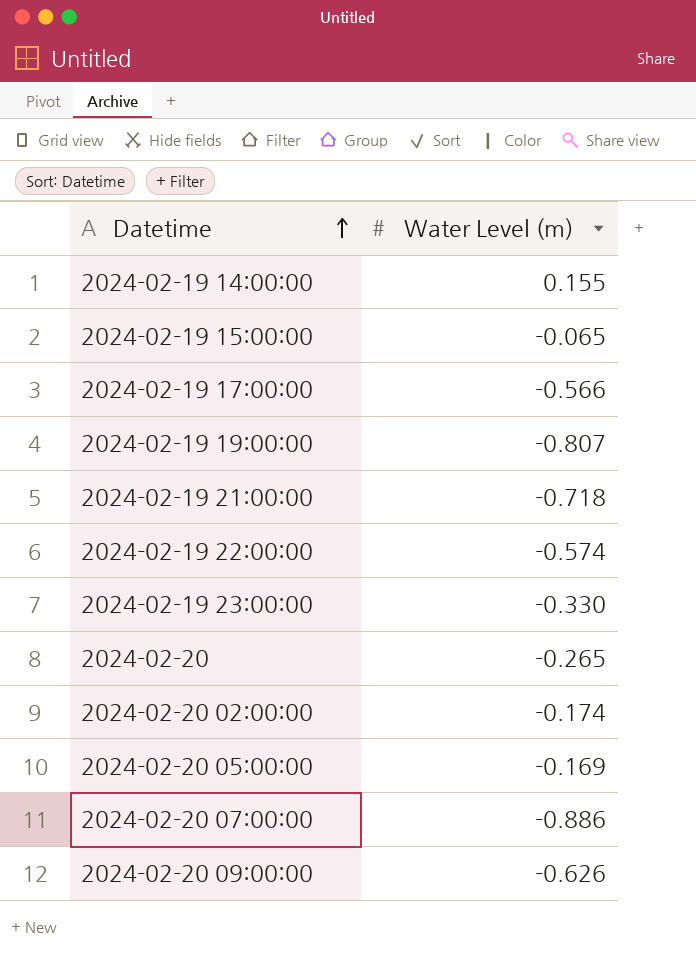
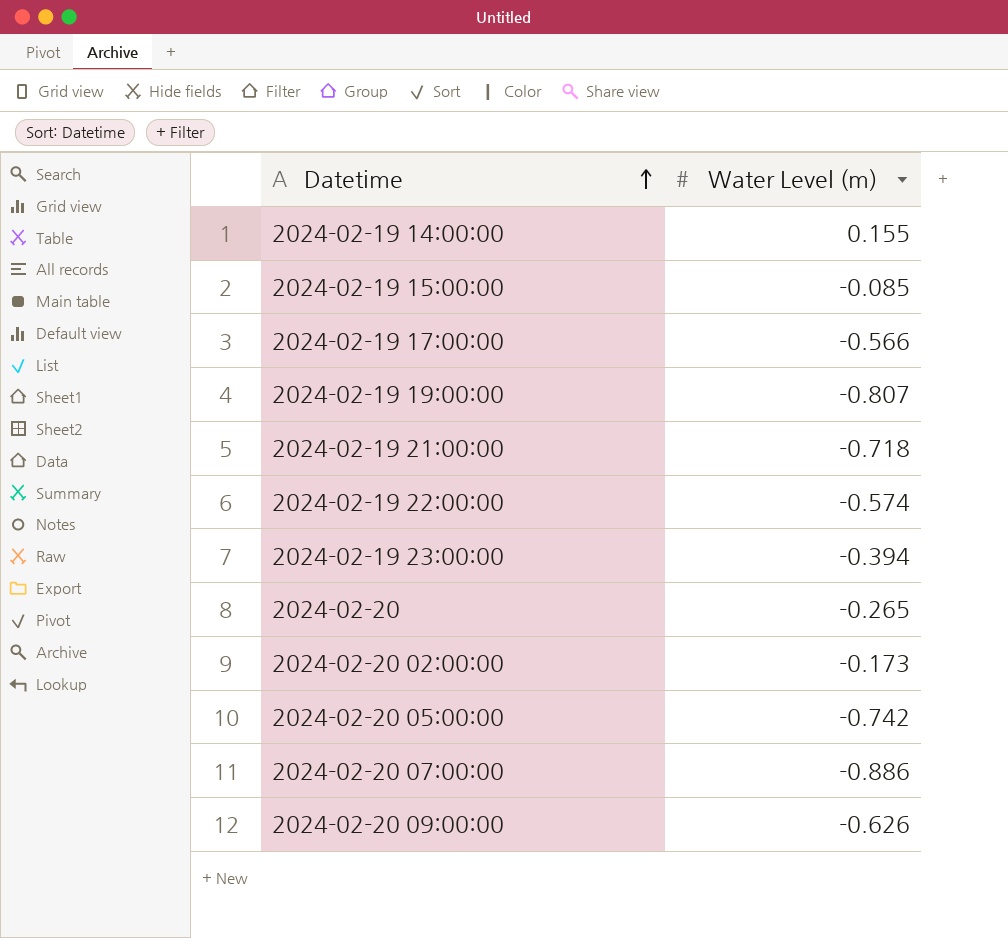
2024-02-19 15:00:00 | Water Level (m): -0.065 -> -0.085
2024-02-19 23:00:00 | Water Level (m): -0.330 -> -0.394
2024-02-20 02:00:00 | Water Level (m): -0.174 -> -0.173
2024-02-20 05:00:00 | Water Level (m): -0.169 -> -0.742

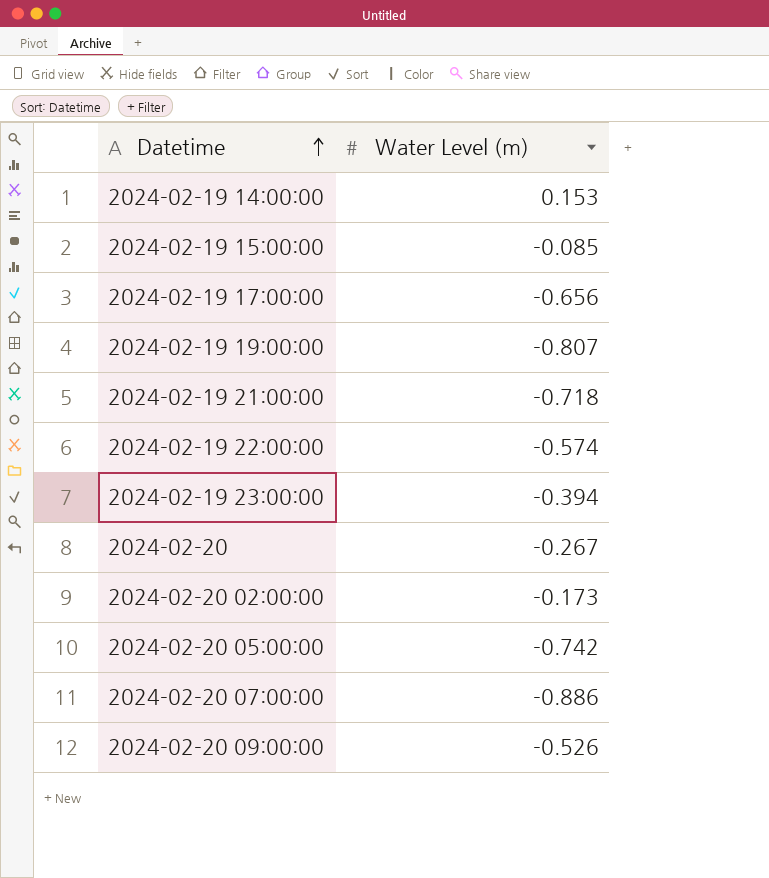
2024-02-19 14:00:00 | Water Level (m): 0.155 -> 0.153
2024-02-19 17:00:00 | Water Level (m): -0.566 -> -0.656
2024-02-20 | Water Level (m): -0.265 -> -0.267
2024-02-20 09:00:00 | Water Level (m): -0.626 -> -0.526

